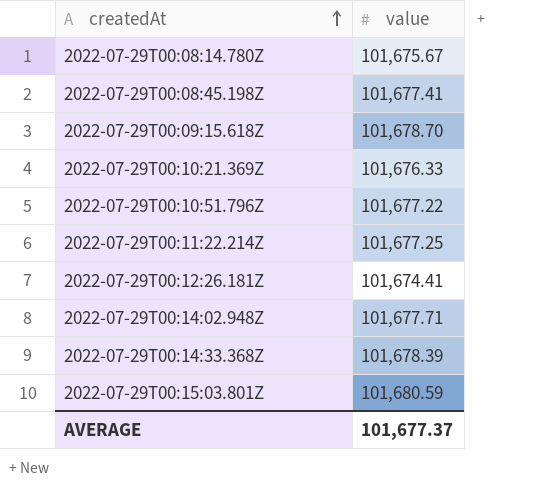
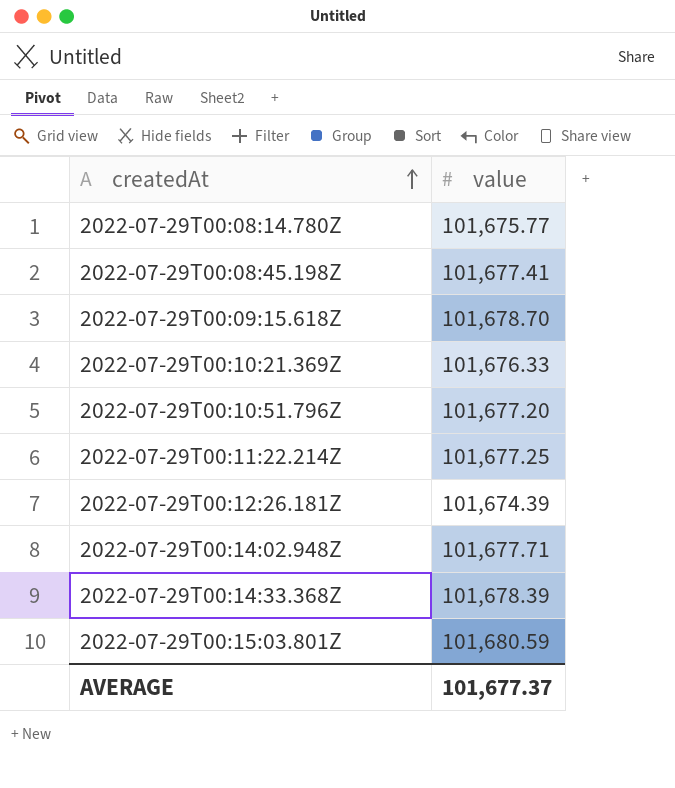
2022-07-29T00:08:14.780Z | value: 101,675.67 -> 101,675.77
2022-07-29T00:10:51.796Z | value: 101,677.22 -> 101,677.20
2022-07-29T00:12:26.181Z | value: 101,674.41 -> 101,674.39

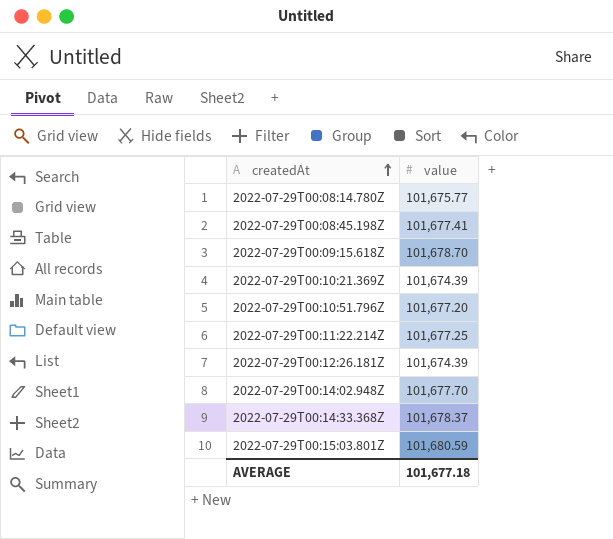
2022-07-29T00:10:21.369Z | value: 101,676.33 -> 101,674.39
2022-07-29T00:14:02.948Z | value: 101,677.71 -> 101,677.70
2022-07-29T00:14:33.368Z | value: 101,678.39 -> 101,678.37
AVERAGE | value: 101,677.37 -> 101,677.18

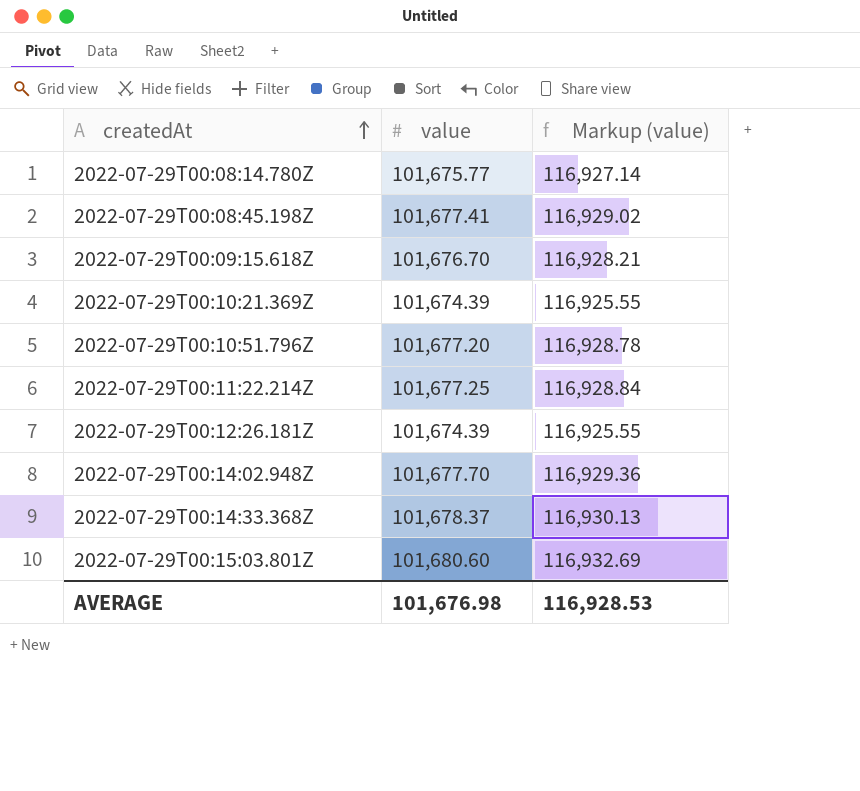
column Markup (value) | formula: none -> [value] * 1.15
2022-07-29T00:09:15.618Z | value: 101,678.70 -> 101,676.70
2022-07-29T00:15:03.801Z | value: 101,680.59 -> 101,680.60
AVERAGE | value: 101,677.18 -> 101,676.98

